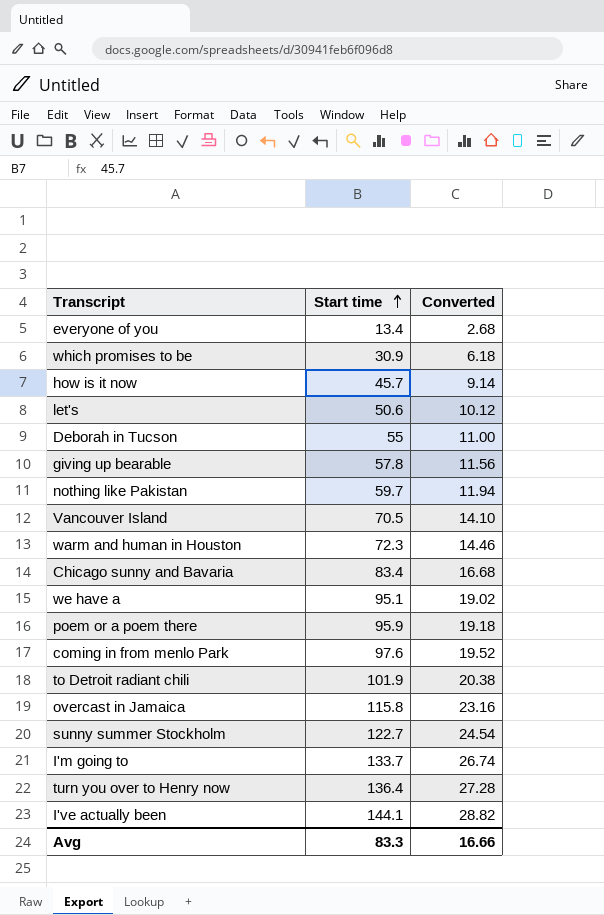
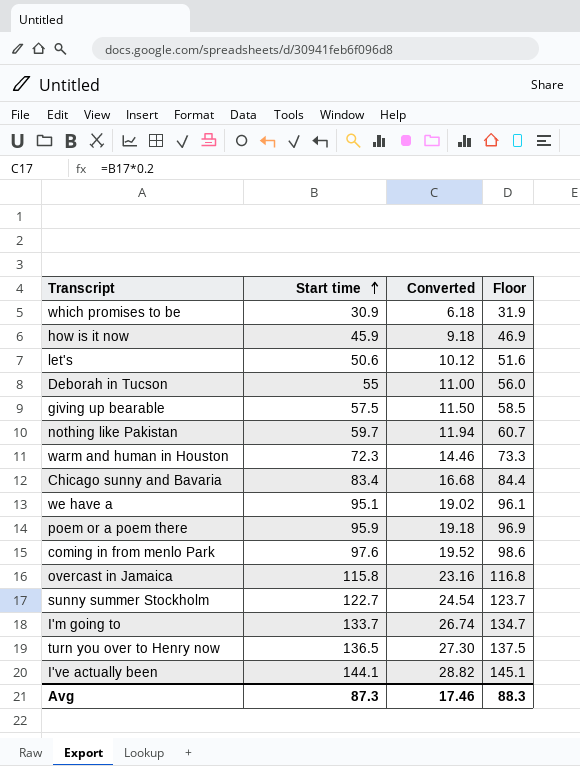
column Floor | formula: none -> [Start time] + 1
row everyone of you: 13.4 | 2.68 -> none
row Vancouver Island: 70.5 | 14.10 -> none
row to Detroit radiant chili: 101.9 | 20.38 -> none
how is it now | Start time: 45.7 -> 45.9
how is it now | Converted: 9.14 -> 9.18
giving up bearable | Start time: 57.8 -> 57.5
giving up bearable | Converted: 11.56 -> 11.50
turn you over to Henry now | Start time: 136.4 -> 136.5
turn you over to Henry now | Converted: 27.28 -> 27.30
Avg | Start time: 83.3 -> 87.3
Avg | Converted: 16.66 -> 17.46

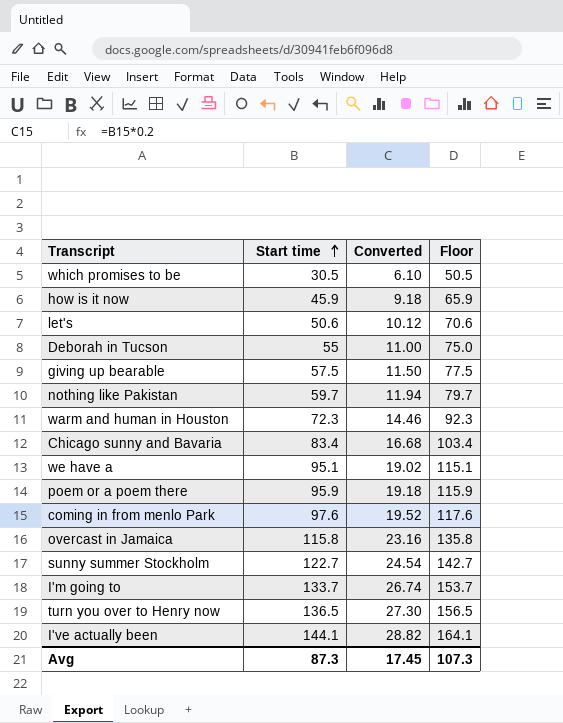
column Floor | formula: [Start time] + 1 -> [Start time] + 20
which promises to be | Start time: 30.9 -> 30.5
which promises to be | Converted: 6.18 -> 6.10
Avg | Converted: 17.46 -> 17.45
Avg | Floor: 88.3 -> 107.3

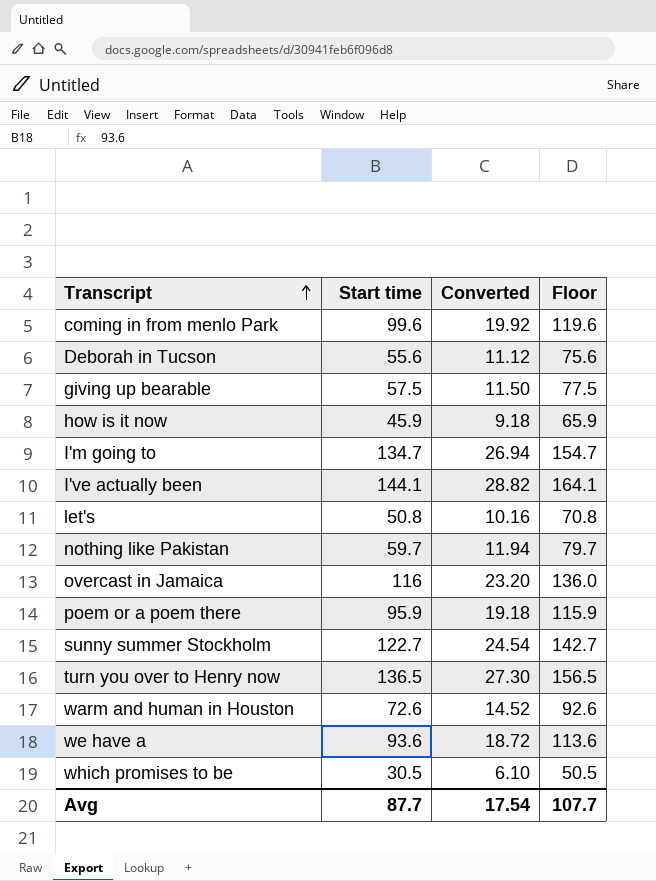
row order: Start time ascending -> Transcript ascending
row Chicago sunny and Bavaria: 83.4 | 16.68 | 103.4 -> none
coming in from menlo Park | Start time: 97.6 -> 99.6
coming in from menlo Park | Converted: 19.52 -> 19.92
coming in from menlo Park | Floor: 117.6 -> 119.6
Deborah in Tucson | Start time: 55 -> 55.6
Deborah in Tucson | Converted: 11.00 -> 11.12
Deborah in Tucson | Floor: 75.0 -> 75.6
I'm going to | Start time: 133.7 -> 134.7
I'm going to | Converted: 26.74 -> 26.94
I'm going to | Floor: 153.7 -> 154.7
let's | Start time: 50.6 -> 50.8
let's | Converted: 10.12 -> 10.16
let's | Floor: 70.6 -> 70.8
overcast in Jamaica | Start time: 115.8 -> 116
overcast in Jamaica | Converted: 23.16 -> 23.20
overcast in Jamaica | Floor: 135.8 -> 136.0
warm and human in Houston | Start time: 72.3 -> 72.6
warm and human in Houston | Converted: 14.46 -> 14.52
warm and human in Houston | Floor: 92.3 -> 92.6
we have a | Start time: 95.1 -> 93.6
we have a | Converted: 19.02 -> 18.72
we have a | Floor: 115.1 -> 113.6
Avg | Start time: 87.3 -> 87.7
Avg | Converted: 17.45 -> 17.54
Avg | Floor: 107.3 -> 107.7

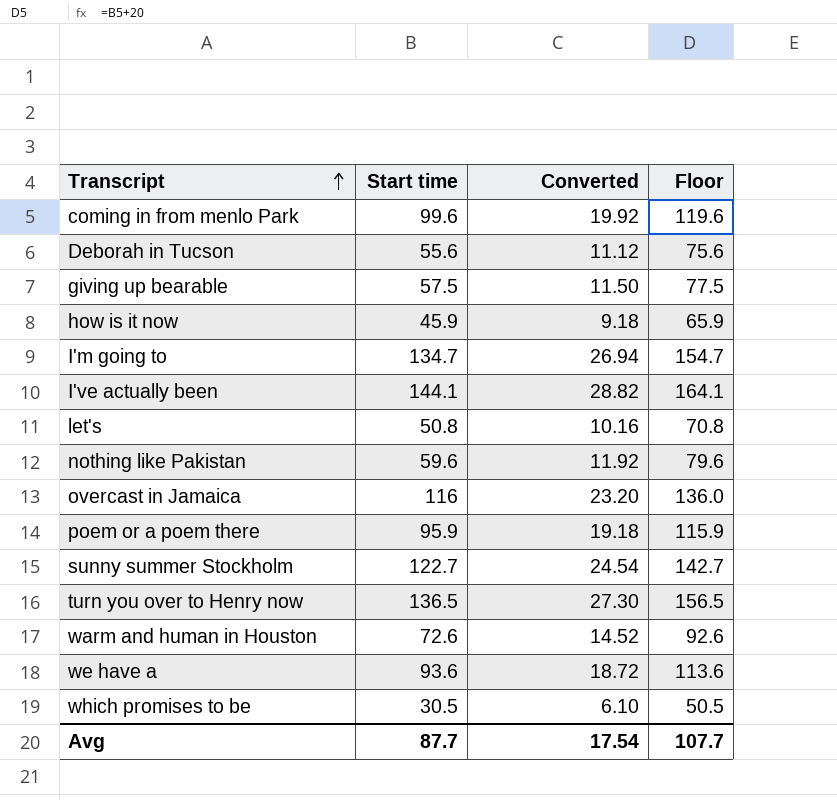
nothing like Pakistan | Start time: 59.7 -> 59.6
nothing like Pakistan | Converted: 11.94 -> 11.92
nothing like Pakistan | Floor: 79.7 -> 79.6

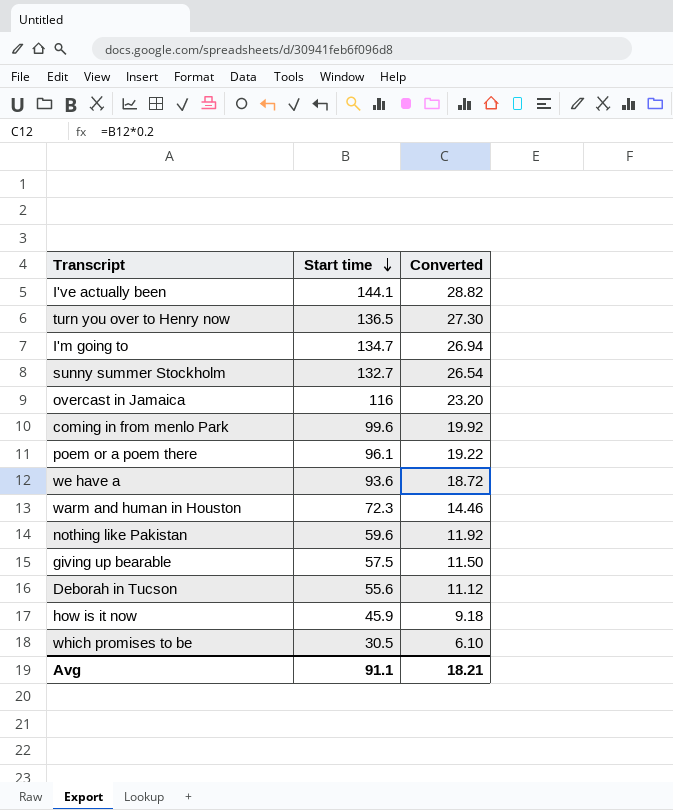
row order: Transcript ascending -> Start time descending
column Floor | formula: [Start time] + 20 -> none
row let's: 50.8 | 10.16 | 70.8 -> none
sunny summer Stockholm | Start time: 122.7 -> 132.7
sunny summer Stockholm | Converted: 24.54 -> 26.54
poem or a poem there | Start time: 95.9 -> 96.1
poem or a poem there | Converted: 19.18 -> 19.22
warm and human in Houston | Start time: 72.6 -> 72.3
warm and human in Houston | Converted: 14.52 -> 14.46
Avg | Start time: 87.7 -> 91.1
Avg | Converted: 17.54 -> 18.21

